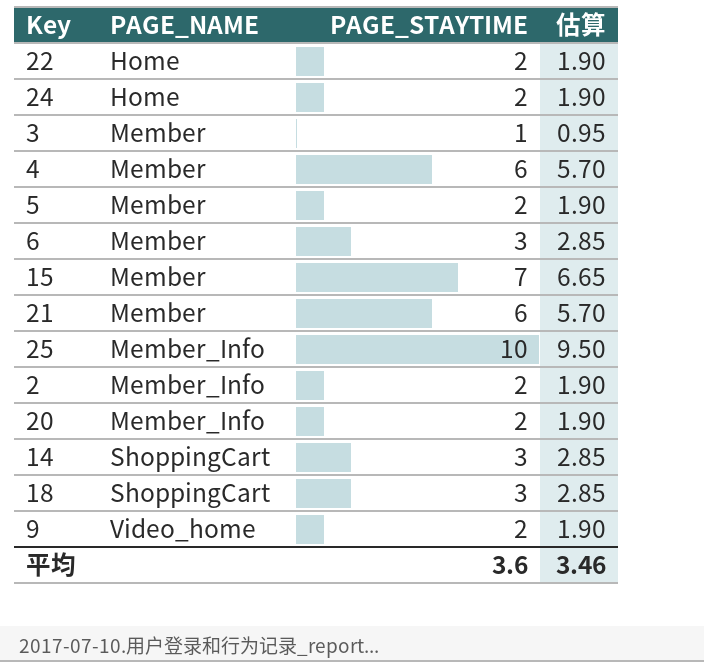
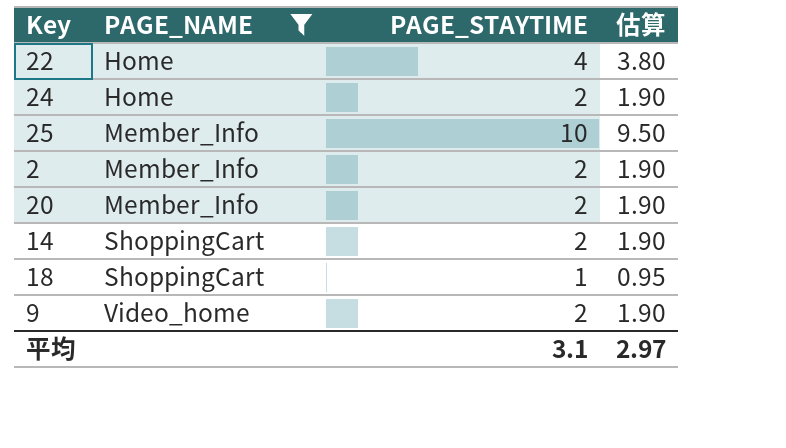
filter: none -> PAGE_NAME != Member
22 | PAGE_STAYTIME: 2 -> 4
22 | 估算: 1.90 -> 3.80
14 | PAGE_STAYTIME: 3 -> 2
14 | 估算: 2.85 -> 1.90
18 | PAGE_STAYTIME: 3 -> 1
18 | 估算: 2.85 -> 0.95
平均 | PAGE_STAYTIME: 3.6 -> 3.1
平均 | 估算: 3.46 -> 2.97

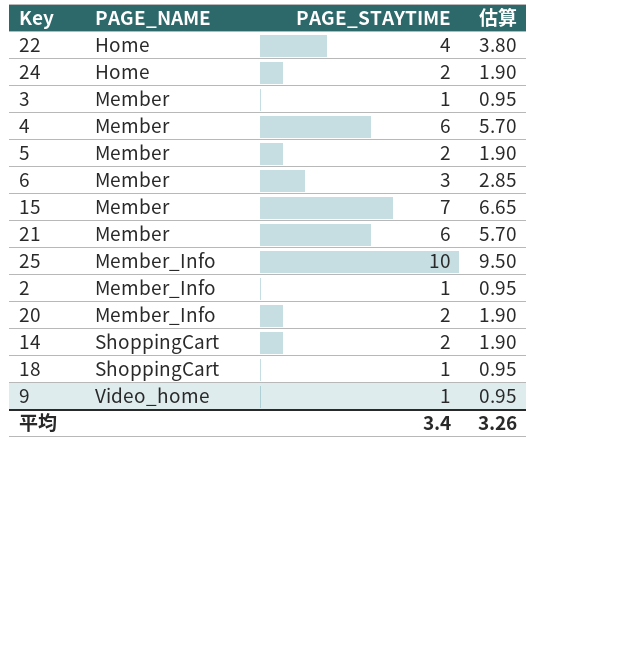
filter: PAGE_NAME != Member -> none
2 | PAGE_STAYTIME: 2 -> 1
2 | 估算: 1.90 -> 0.95
9 | PAGE_STAYTIME: 2 -> 1
9 | 估算: 1.90 -> 0.95
平均 | PAGE_STAYTIME: 3.1 -> 3.4
平均 | 估算: 2.97 -> 3.26

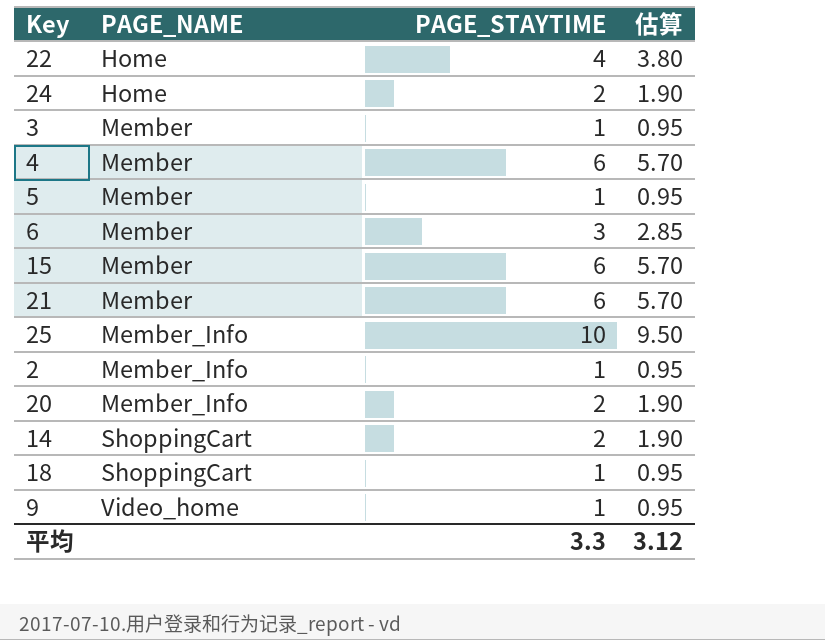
5 | PAGE_STAYTIME: 2 -> 1
5 | 估算: 1.90 -> 0.95
15 | PAGE_STAYTIME: 7 -> 6
15 | 估算: 6.65 -> 5.70
平均 | PAGE_STAYTIME: 3.4 -> 3.3
平均 | 估算: 3.26 -> 3.12

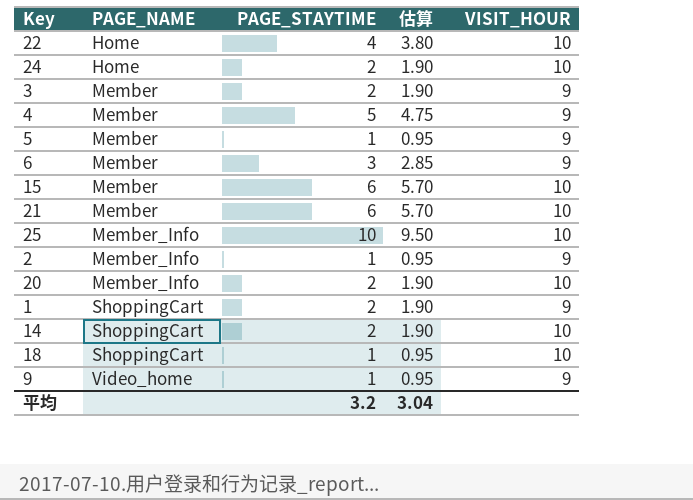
column VISIT_HOUR | position: none -> 5
3 | PAGE_STAYTIME: 1 -> 2
3 | 估算: 0.95 -> 1.90
4 | PAGE_STAYTIME: 6 -> 5
4 | 估算: 5.70 -> 4.75
row 1: none -> ShoppingCart | 2 | 1.90 | 9
平均 | PAGE_STAYTIME: 3.3 -> 3.2
平均 | 估算: 3.12 -> 3.04

